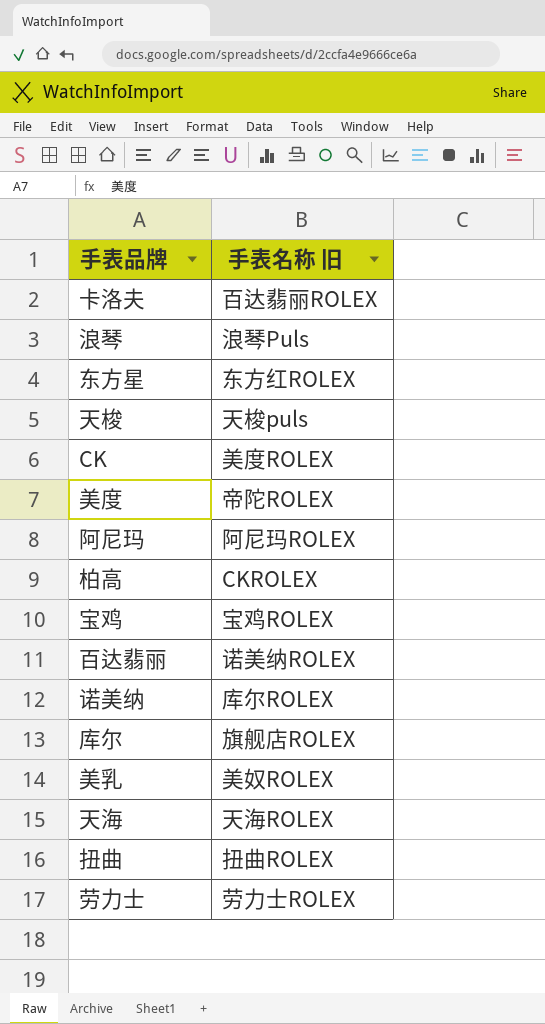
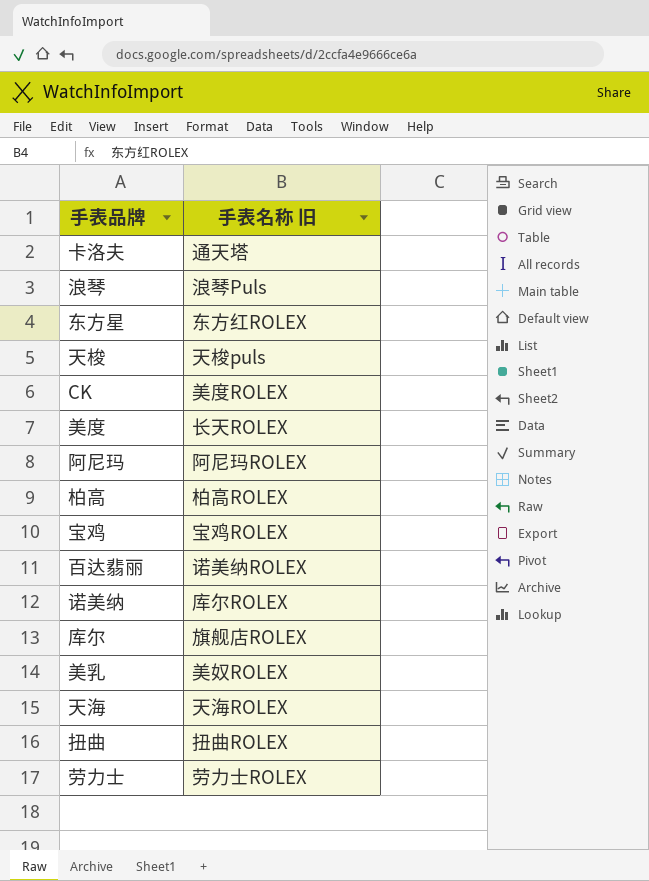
卡洛夫 | 手表名称 旧: 百达翡丽ROLEX -> 通天塔
美度 | 手表名称 旧: 帝陀ROLEX -> 长天ROLEX
柏高 | 手表名称 旧: CKROLEX -> 柏高ROLEX

